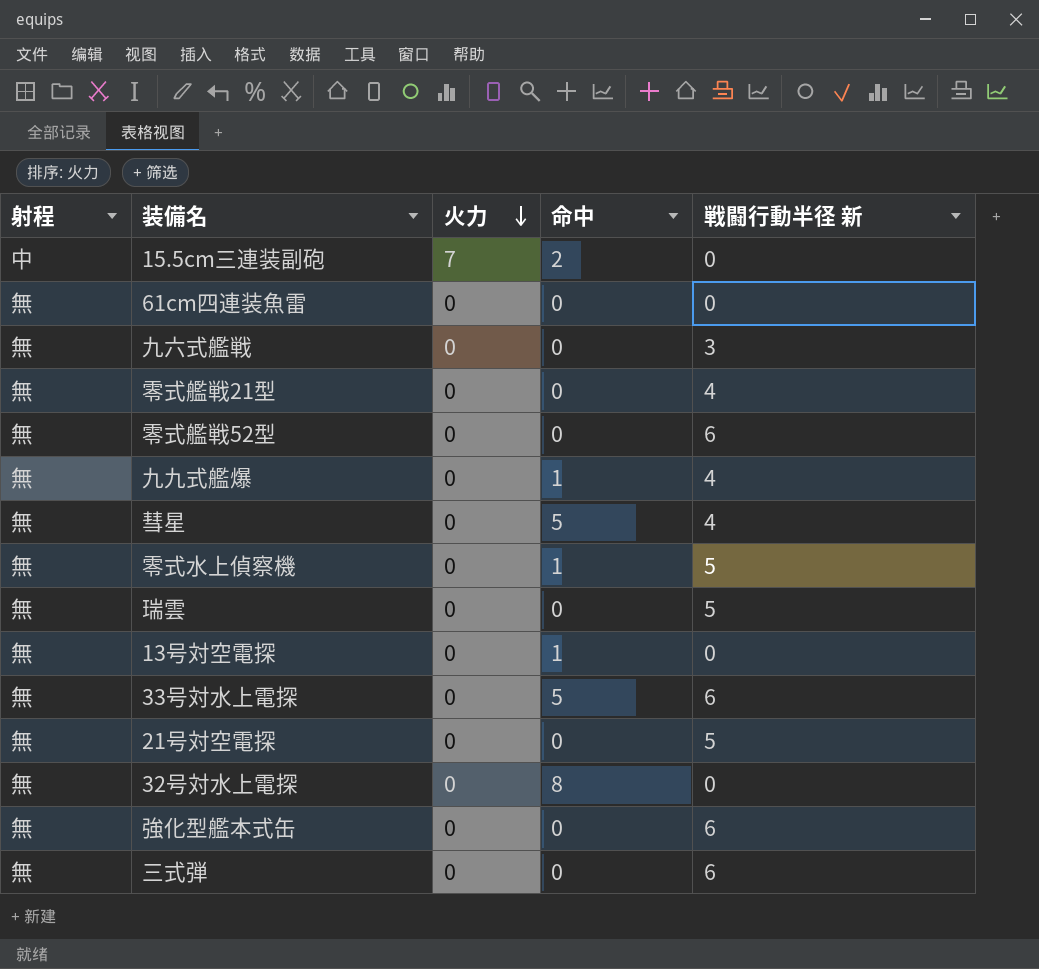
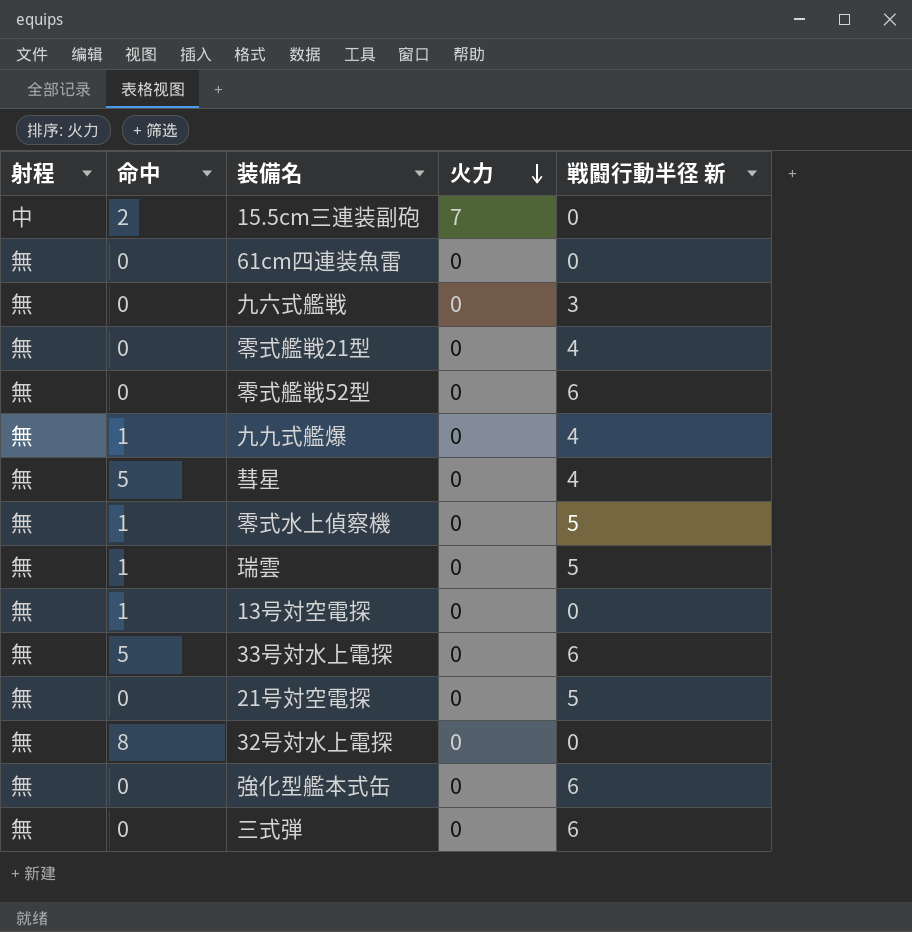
column 命中 | position: 4 -> 2
瑞雲 | 命中: 0 -> 1

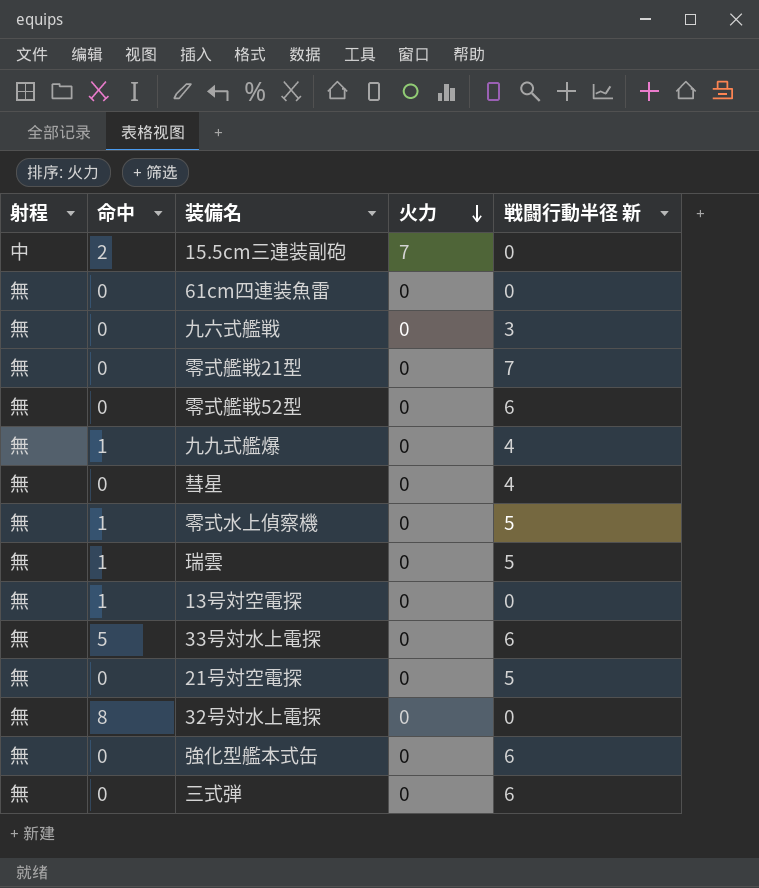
零式艦戦21型 | 戦闘行動半径 新: 4 -> 7
彗星 | 命中: 5 -> 0

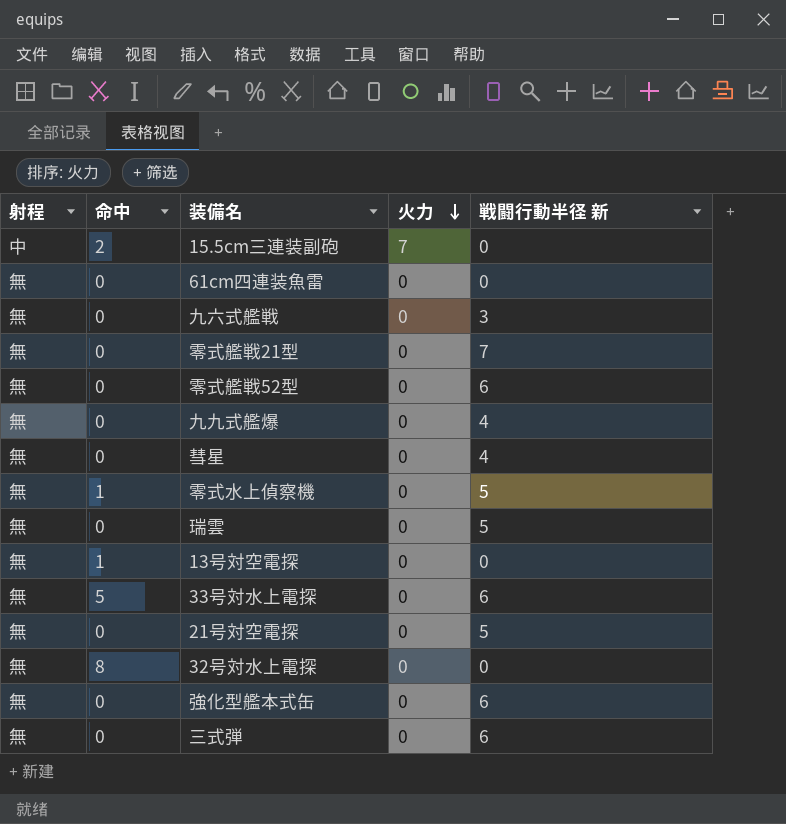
九九式艦爆 | 命中: 1 -> 0
瑞雲 | 命中: 1 -> 0

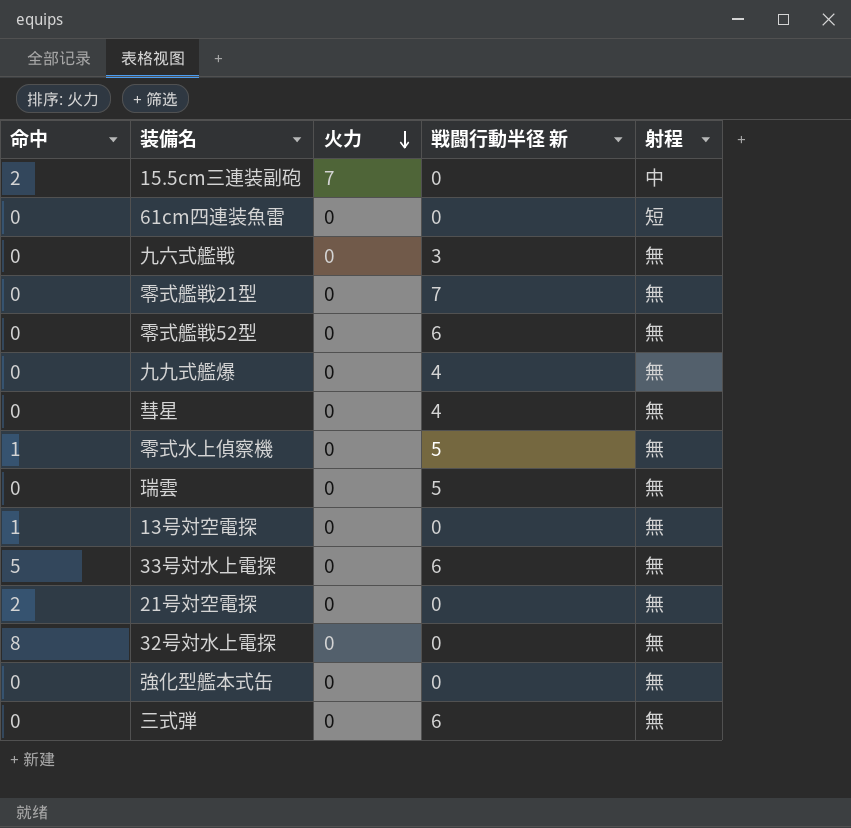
column 射程 | position: 1 -> 5
61cm四連装魚雷 | 射程: 無 -> 短
21号対空電探 | 命中: 0 -> 2
21号対空電探 | 戦闘行動半径 新: 5 -> 0
強化型艦本式缶 | 戦闘行動半径 新: 6 -> 0

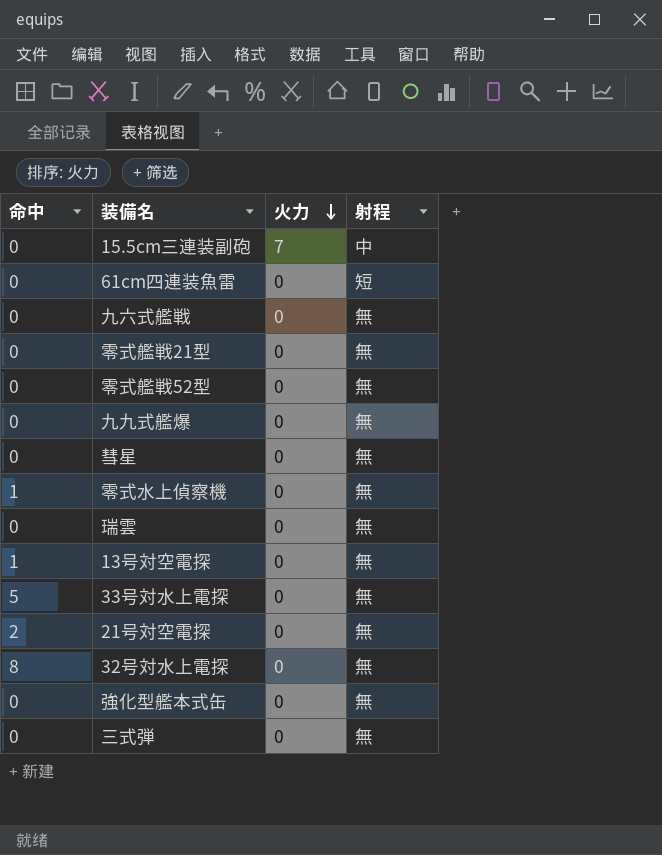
column 戦闘行動半径 新 | position: 4 -> none
15.5cm三連装副砲 | 命中: 2 -> 0

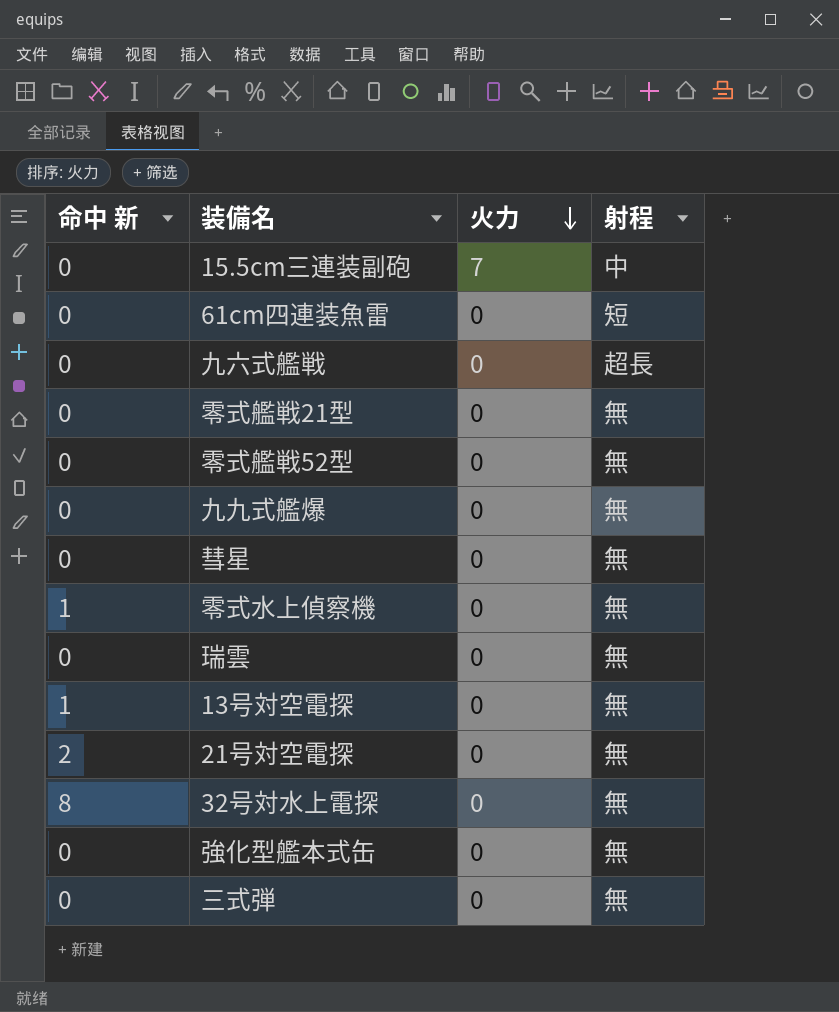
column name: 命中 -> 命中 新
row 33号対水上電探: 5 | 0 | 無 -> none
九六式艦戦 | 射程: 無 -> 超長

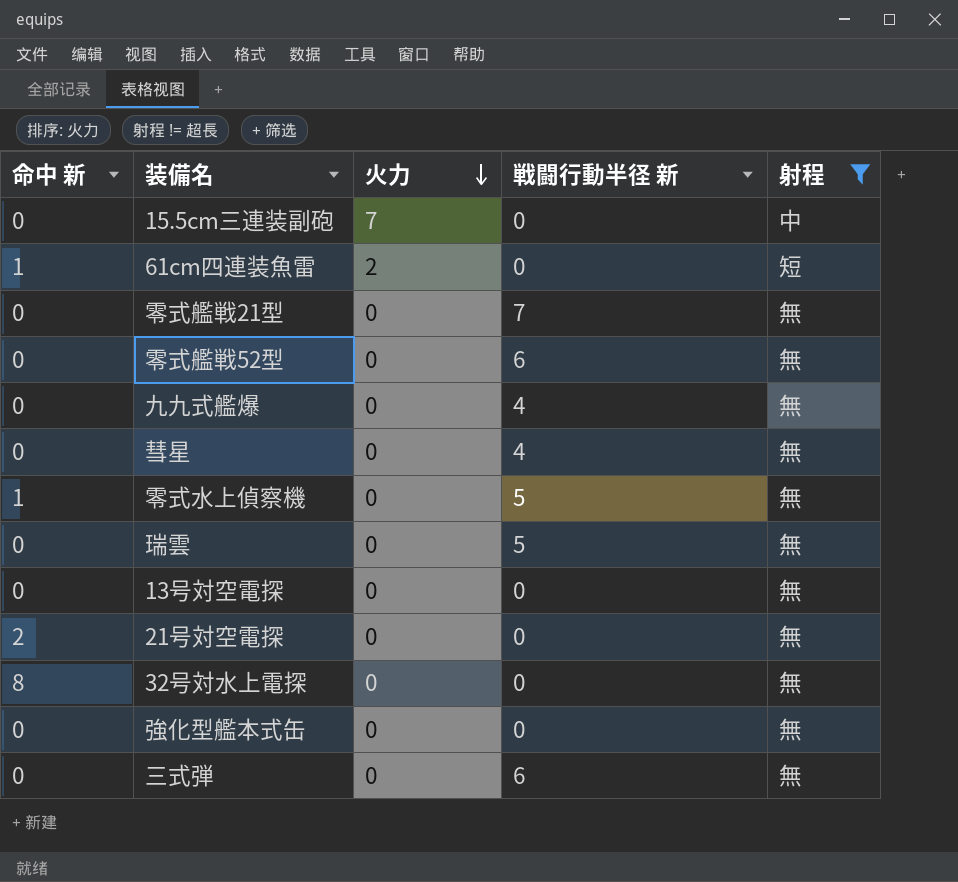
filter: none -> 射程 != 超長
column 戦闘行動半径 新 | position: none -> 4
61cm四連装魚雷 | 命中 新: 0 -> 1
61cm四連装魚雷 | 火力: 0 -> 2
13号対空電探 | 命中 新: 1 -> 0

